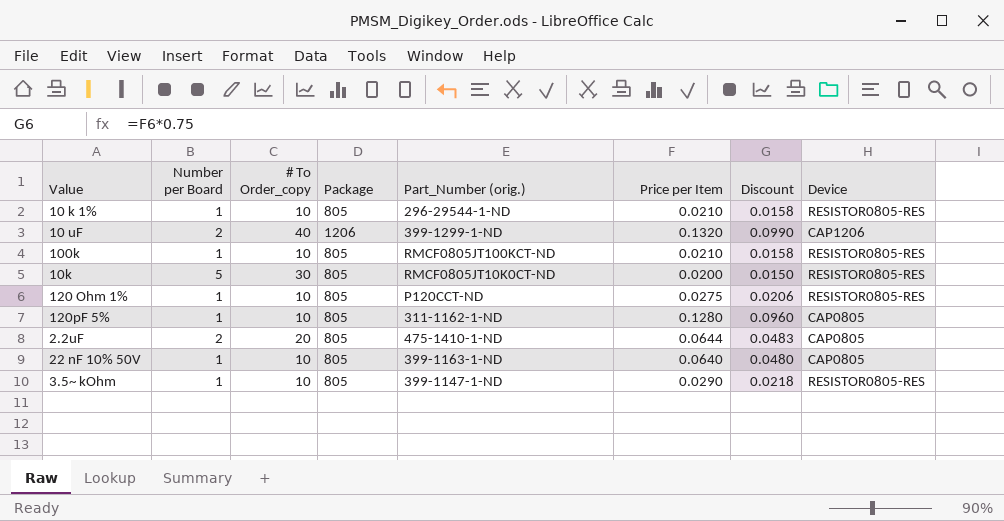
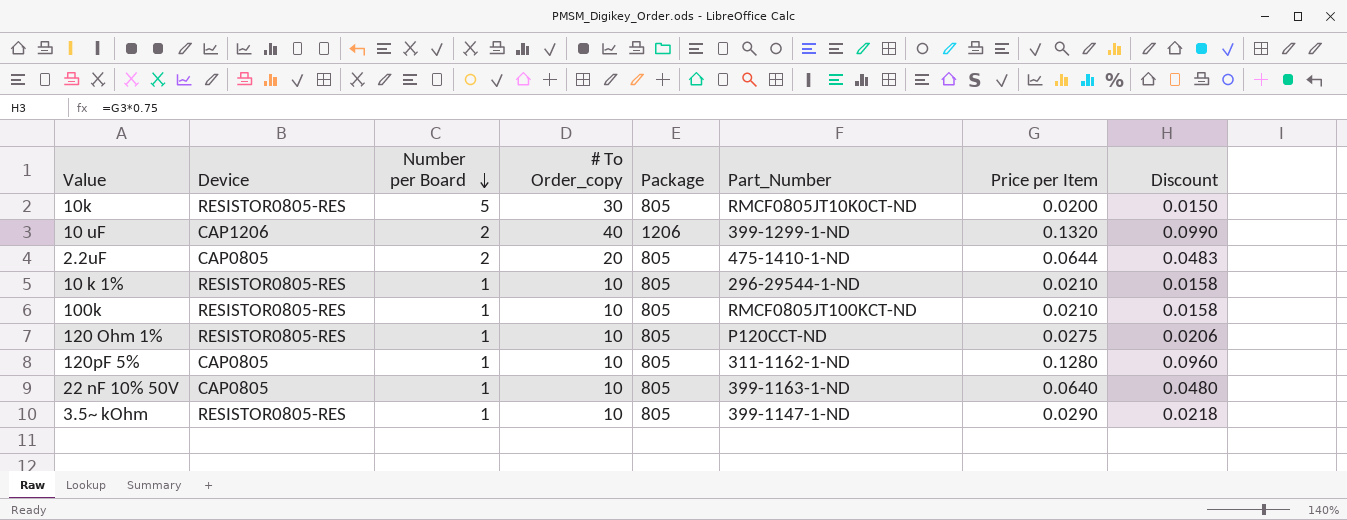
row order: none -> Number per Board descending
column Device | position: 8 -> 2
column name: Part_Number (orig.) -> Part_Number

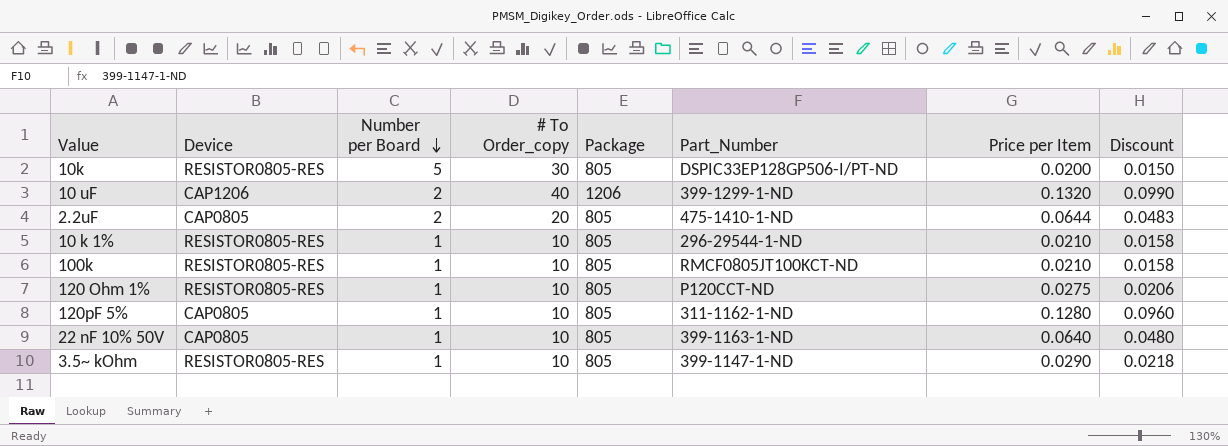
10k | Part_Number: RMCF0805JT10K0CT-ND -> DSPIC33EP128GP506-I/PT-ND

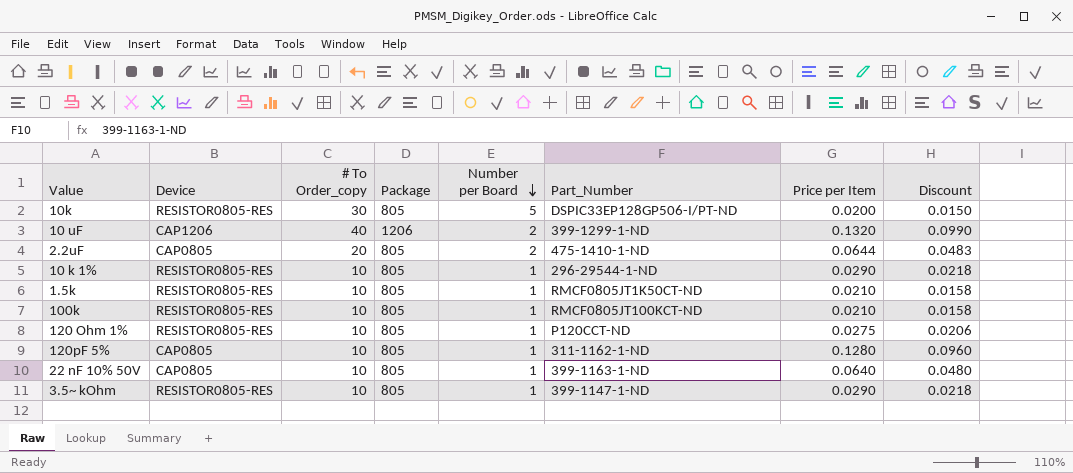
column Number per Board | position: 3 -> 5
10 k 1% | Price per Item: 0.0210 -> 0.0290
10 k 1% | Discount: 0.0158 -> 0.0218
row 1.5k: none -> RESISTOR0805-RES | 10 | 805 | 1 | RMCF0805JT1K50CT-ND | 0.0210 | 0.0158

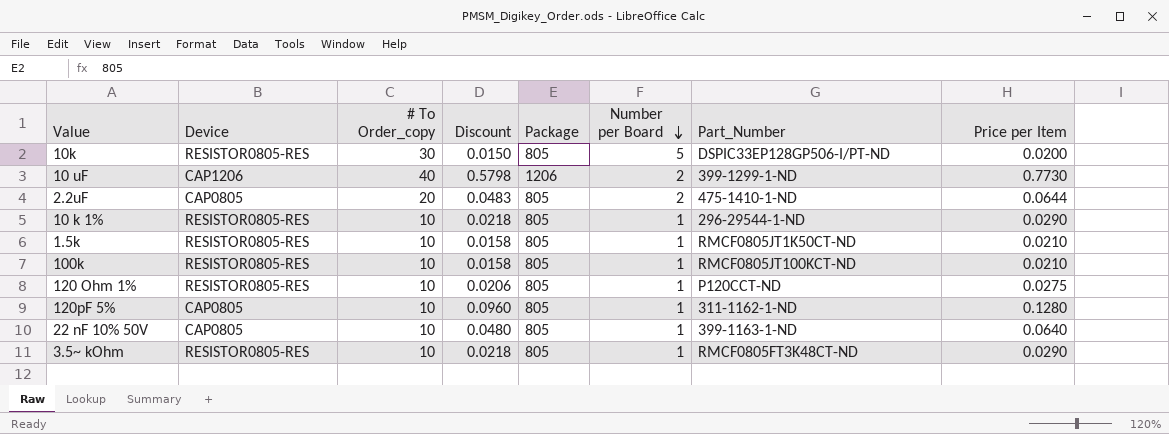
column Discount | position: 8 -> 4
10 uF | Discount: 0.0990 -> 0.5798
10 uF | Price per Item: 0.1320 -> 0.7730
3.5~ kOhm | Part_Number: 399-1147-1-ND -> RMCF0805FT3K48CT-ND

